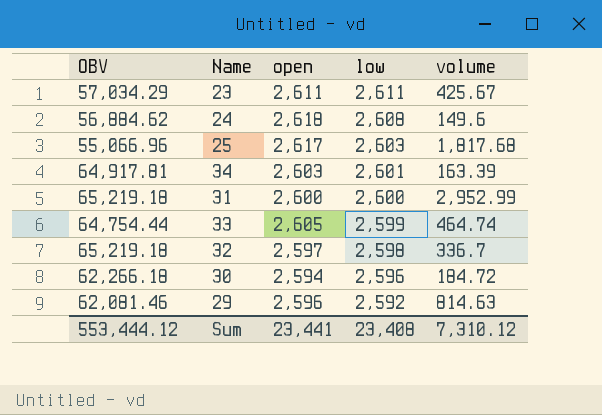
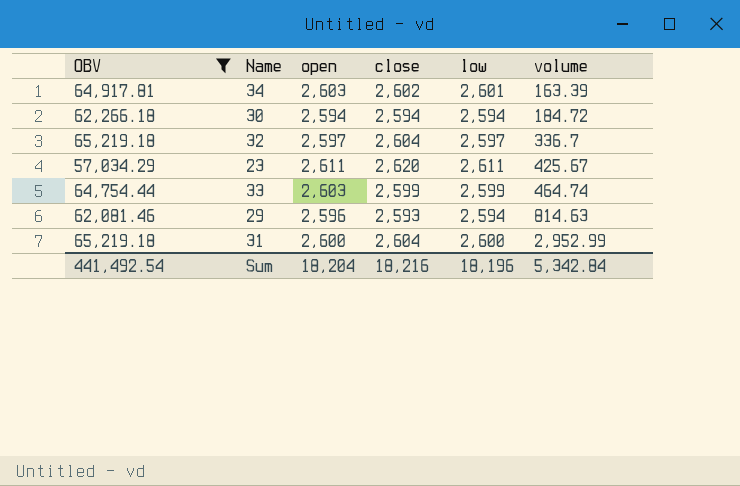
filter: none -> OBV >= 57,034.29
row order: low descending -> volume ascending
column close | position: none -> 4
30 | low: 2,596 -> 2,594
32 | low: 2,598 -> 2,597
33 | open: 2,605 -> 2,603
29 | low: 2,592 -> 2,594
Sum | OBV: 553,444.12 -> 441,492.54
Sum | open: 23,441 -> 18,204
Sum | low: 23,408 -> 18,196
Sum | volume: 7,310.12 -> 5,342.84

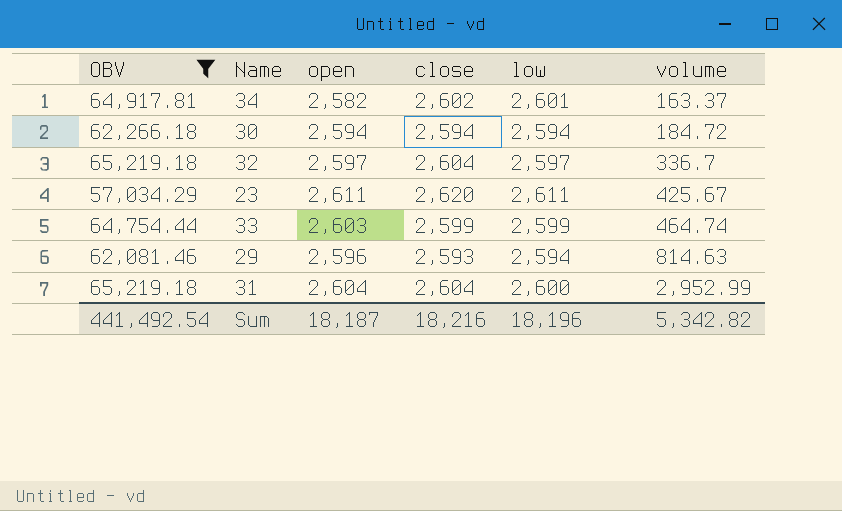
34 | open: 2,603 -> 2,582
34 | volume: 163.39 -> 163.37
31 | open: 2,600 -> 2,604
Sum | open: 18,204 -> 18,187
Sum | volume: 5,342.84 -> 5,342.82

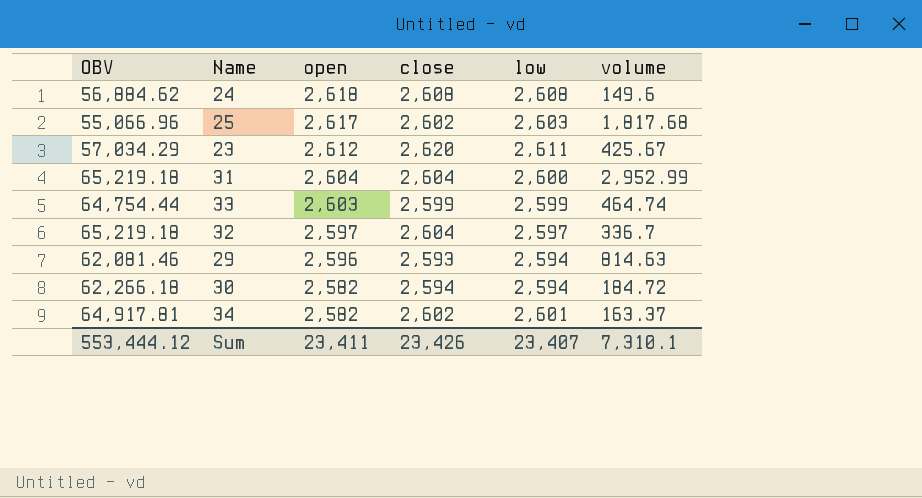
filter: OBV >= 57,034.29 -> none
row order: volume ascending -> open descending
23 | open: 2,611 -> 2,612
30 | open: 2,594 -> 2,582
Sum | OBV: 441,492.54 -> 553,444.12
Sum | open: 18,187 -> 23,411
Sum | close: 18,216 -> 23,426
Sum | low: 18,196 -> 23,407
Sum | volume: 5,342.82 -> 7,310.1

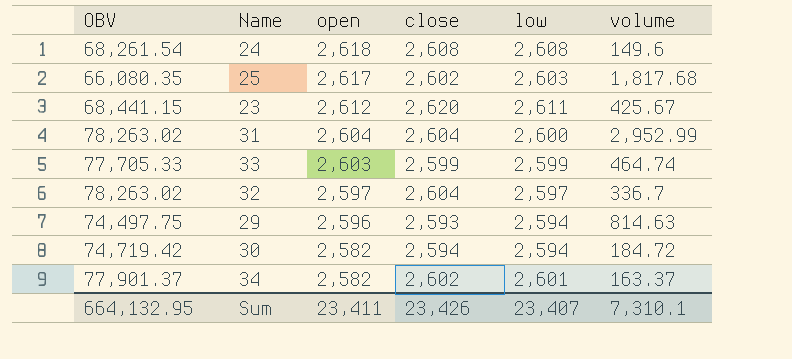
24 | OBV: 56,884.62 -> 68,261.54
25 | OBV: 55,066.96 -> 66,080.35
23 | OBV: 57,034.29 -> 68,441.15
31 | OBV: 65,219.18 -> 78,263.02
33 | OBV: 64,754.44 -> 77,705.33
32 | OBV: 65,219.18 -> 78,263.02
29 | OBV: 62,081.46 -> 74,497.75
30 | OBV: 62,266.18 -> 74,719.42
34 | OBV: 64,917.81 -> 77,901.37
Sum | OBV: 553,444.12 -> 664,132.95

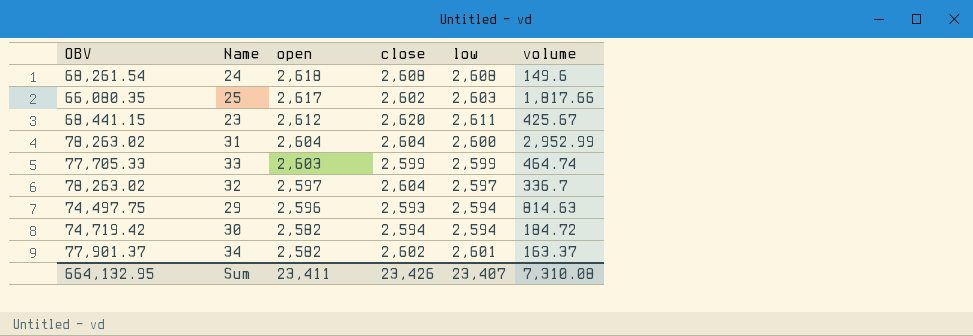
25 | volume: 1,817.68 -> 1,817.66
Sum | volume: 7,310.1 -> 7,310.08

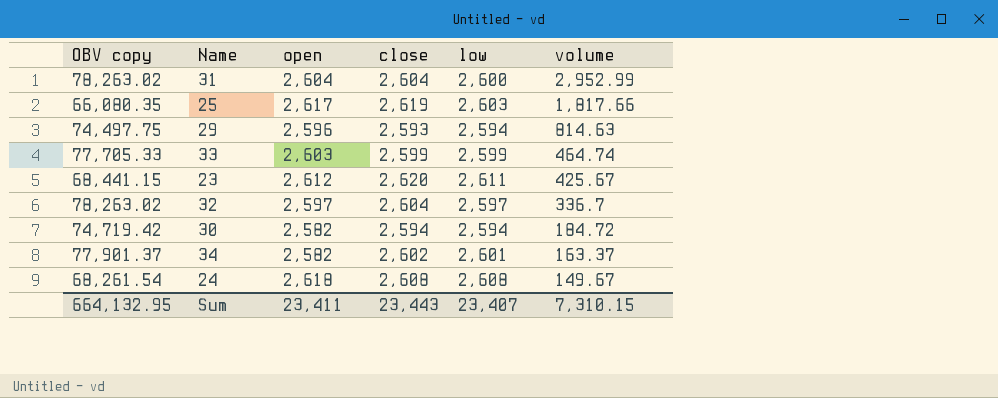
row order: open descending -> volume descending
column name: OBV -> OBV copy
25 | close: 2,602 -> 2,619
24 | volume: 149.6 -> 149.67
Sum | close: 23,426 -> 23,443
Sum | volume: 7,310.08 -> 7,310.15

